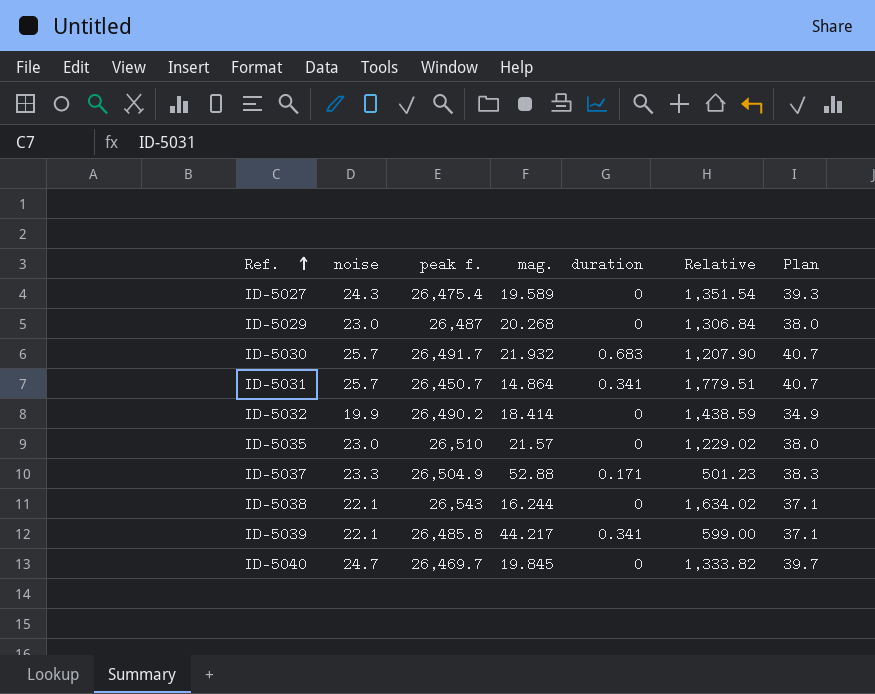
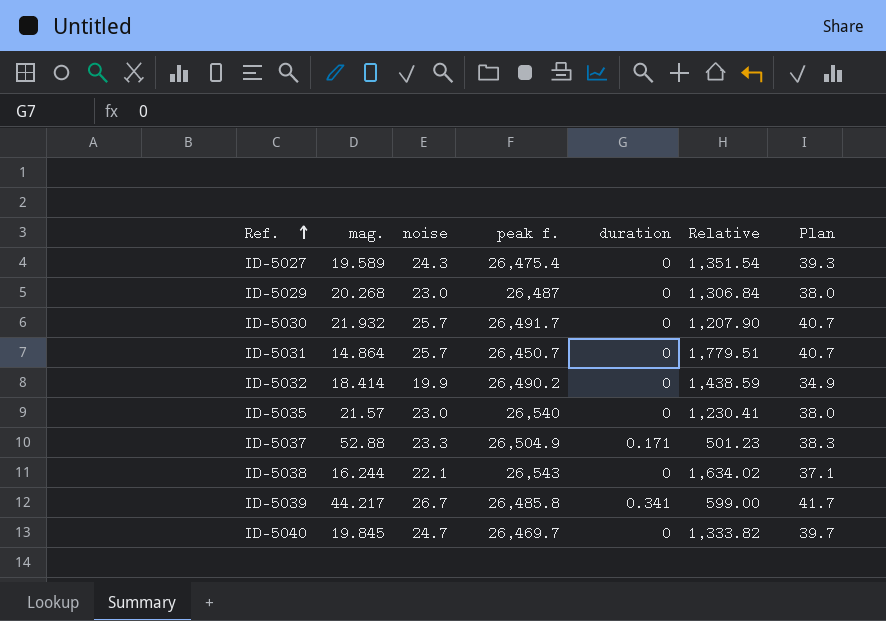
column mag. | position: 4 -> 2
ID-5030 | duration: 0.683 -> 0
ID-5031 | duration: 0.341 -> 0
ID-5035 | peak f.: 26,510 -> 26,540
ID-5035 | Relative: 1,229.02 -> 1,230.41
ID-5039 | noise: 22.1 -> 26.7
ID-5039 | Plan: 37.1 -> 41.7

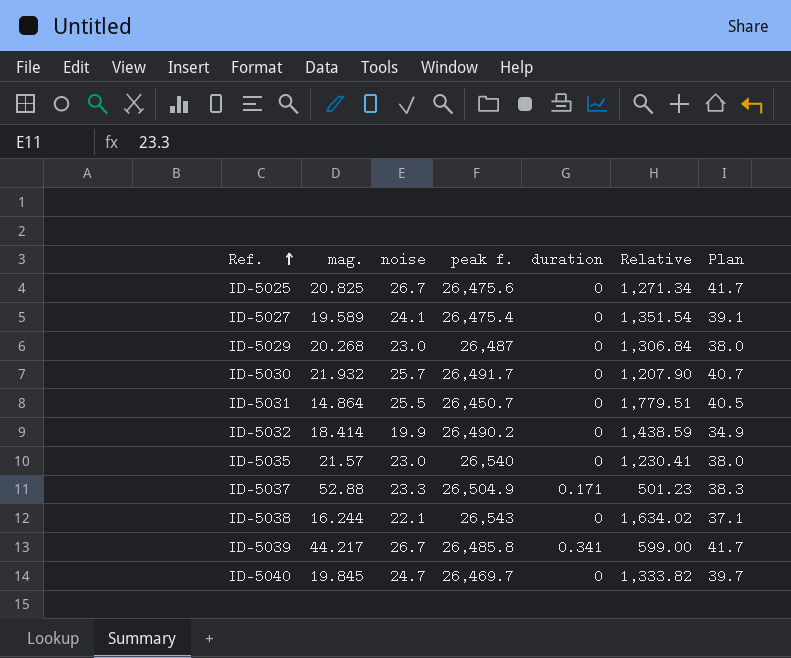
row ID-5025: none -> 20.825 | 26.7 | 26,475.6 | 0 | 1,271.34 | 41.7
ID-5027 | noise: 24.3 -> 24.1
ID-5027 | Plan: 39.3 -> 39.1
ID-5031 | noise: 25.7 -> 25.5
ID-5031 | Plan: 40.7 -> 40.5

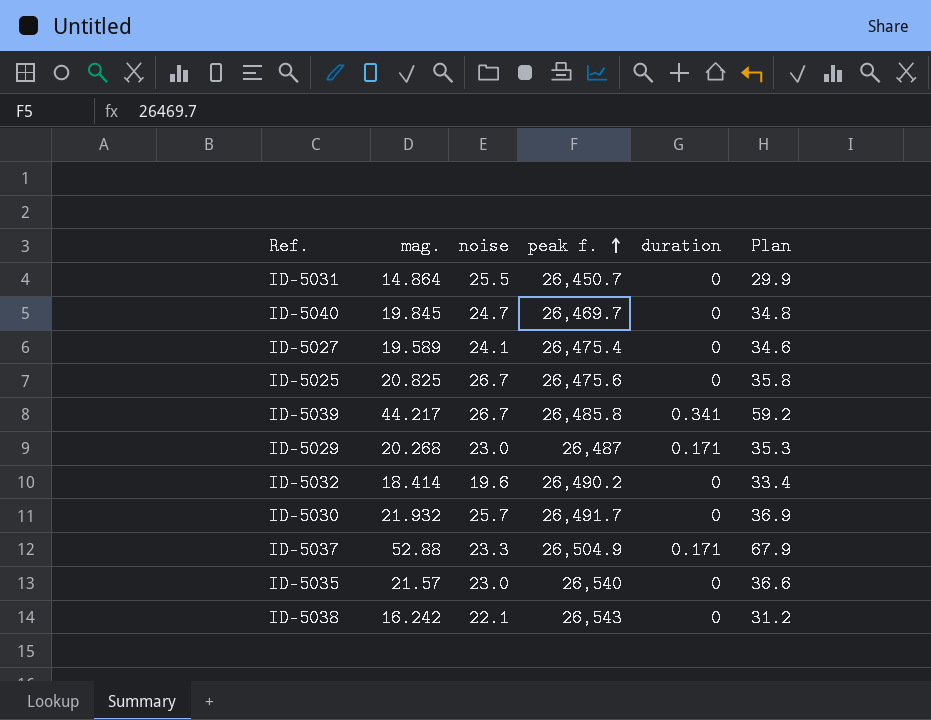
row order: Ref. ascending -> peak f. ascending
column Relative | formula: [peak f.] / [mag.] -> none
column Plan | formula: [noise] + 15 -> [mag.] + 15
ID-5029 | duration: 0 -> 0.171
ID-5032 | noise: 19.9 -> 19.6
ID-5038 | mag.: 16.244 -> 16.242

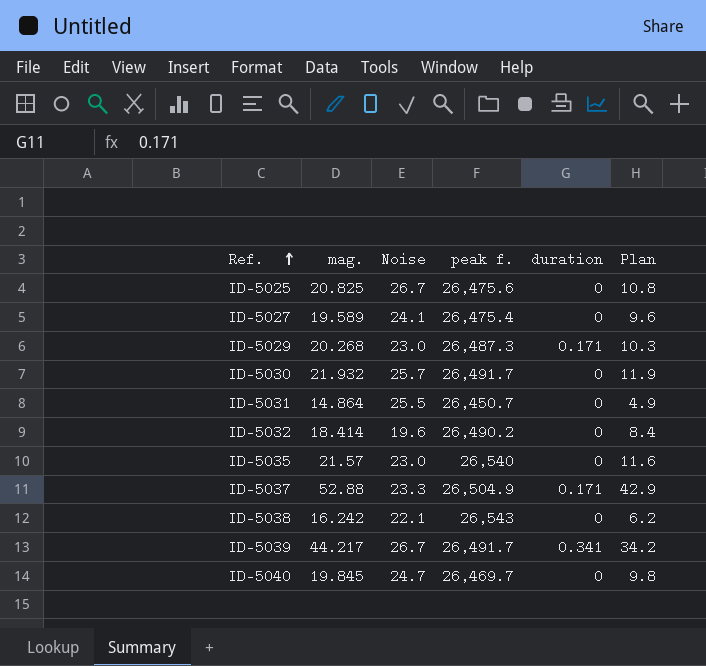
row order: peak f. ascending -> Ref. ascending
column name: noise -> Noise
column Plan | formula: [mag.] + 15 -> [mag.] - 10
ID-5029 | peak f.: 26,487 -> 26,487.3
ID-5039 | peak f.: 26,485.8 -> 26,491.7

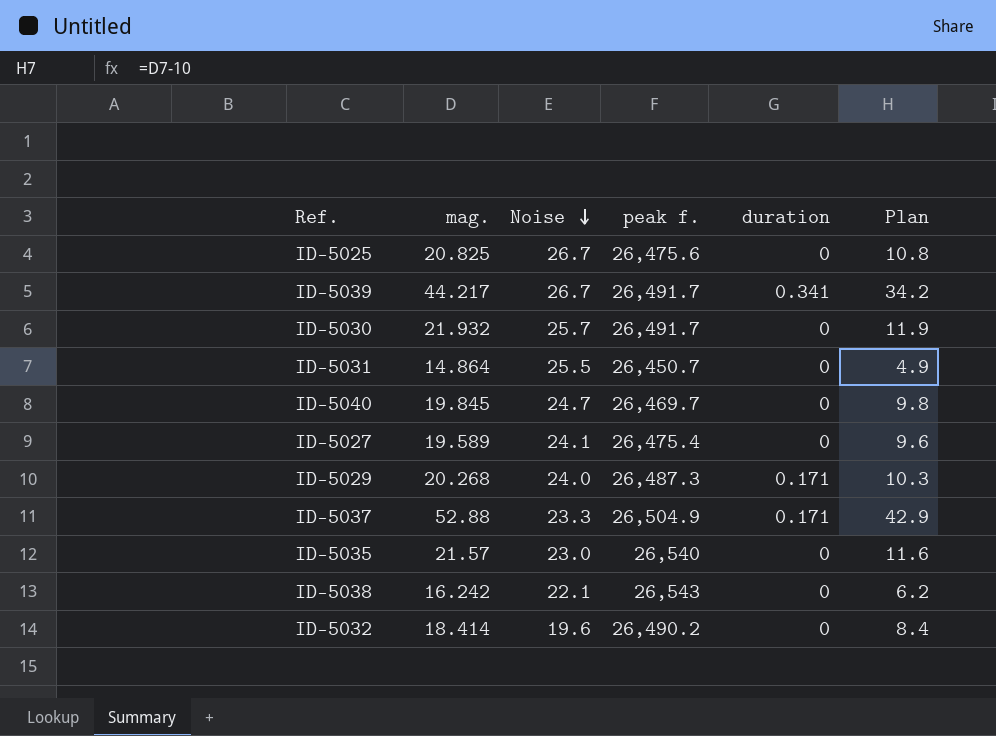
row order: Ref. ascending -> Noise descending
ID-5029 | Noise: 23.0 -> 24.0

